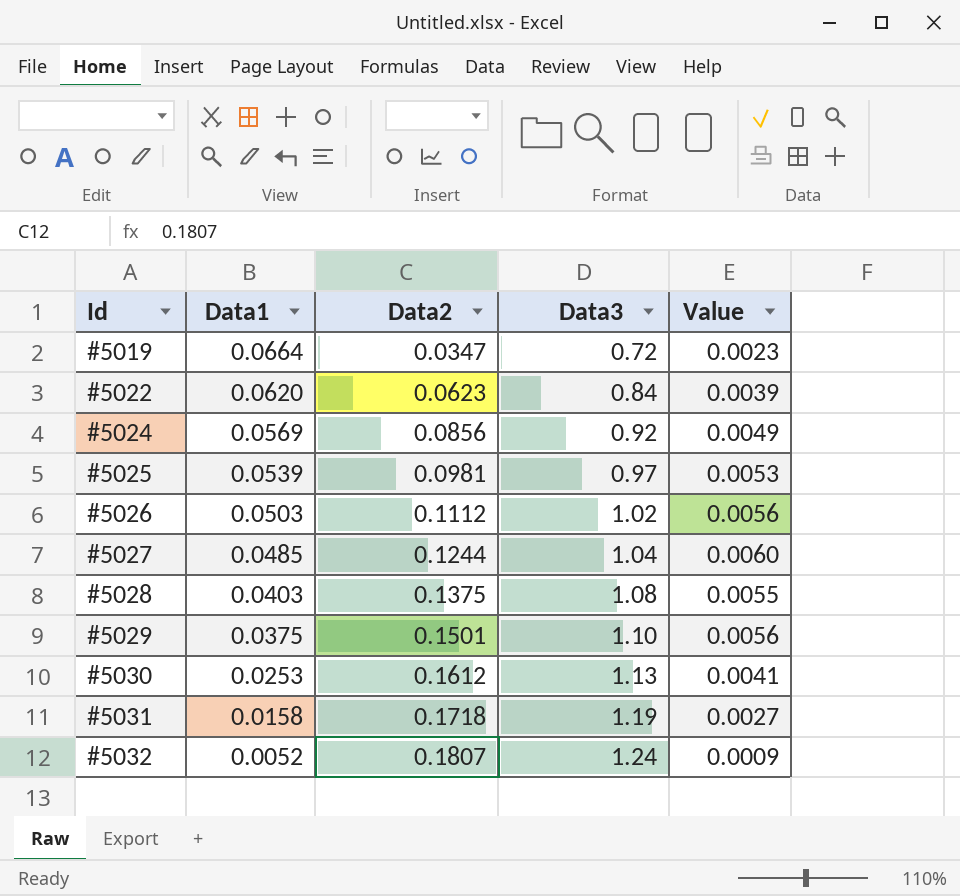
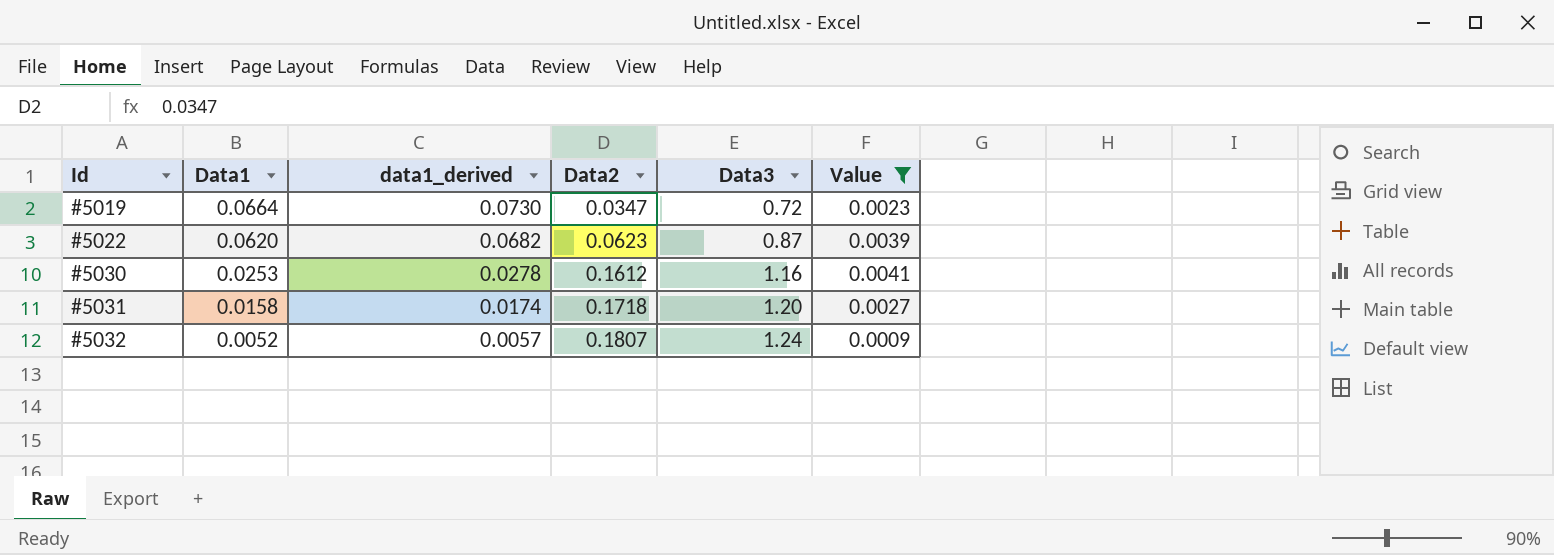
filter: none -> Value <= 0.0041
column data1_derived | formula: none -> [Data1] * 1.1
#5022 | Data3: 0.84 -> 0.87
#5030 | Data3: 1.13 -> 1.16
#5031 | Data3: 1.19 -> 1.20

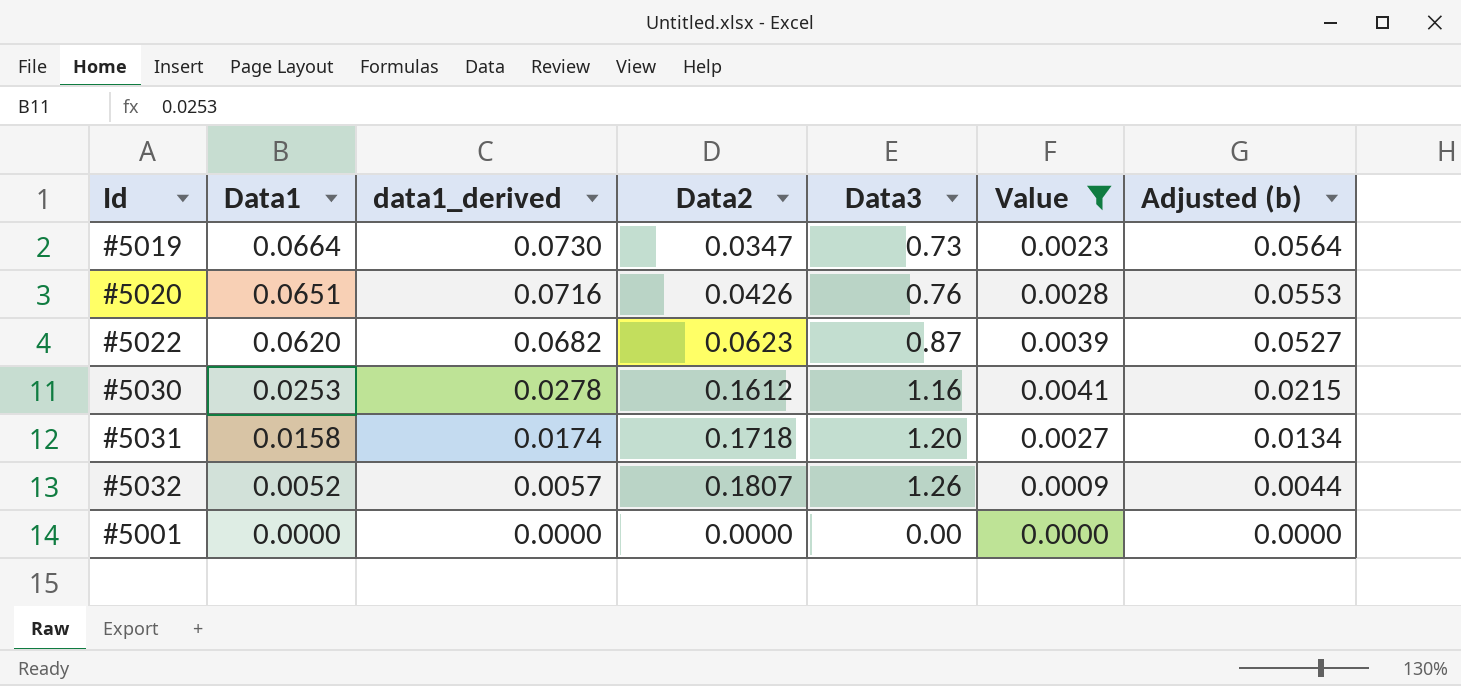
column Adjusted (b) | formula: none -> [Data1] * 0.85
#5019 | Data3: 0.72 -> 0.73
row #5020: none -> 0.0651 | 0.0716 | 0.0426 | 0.76 | 0.0028 | 0.0553
#5032 | Data3: 1.24 -> 1.26
row #5001: none -> 0.0000 | 0.0000 | 0.0000 | 0.00 | 0.0000 | 0.0000

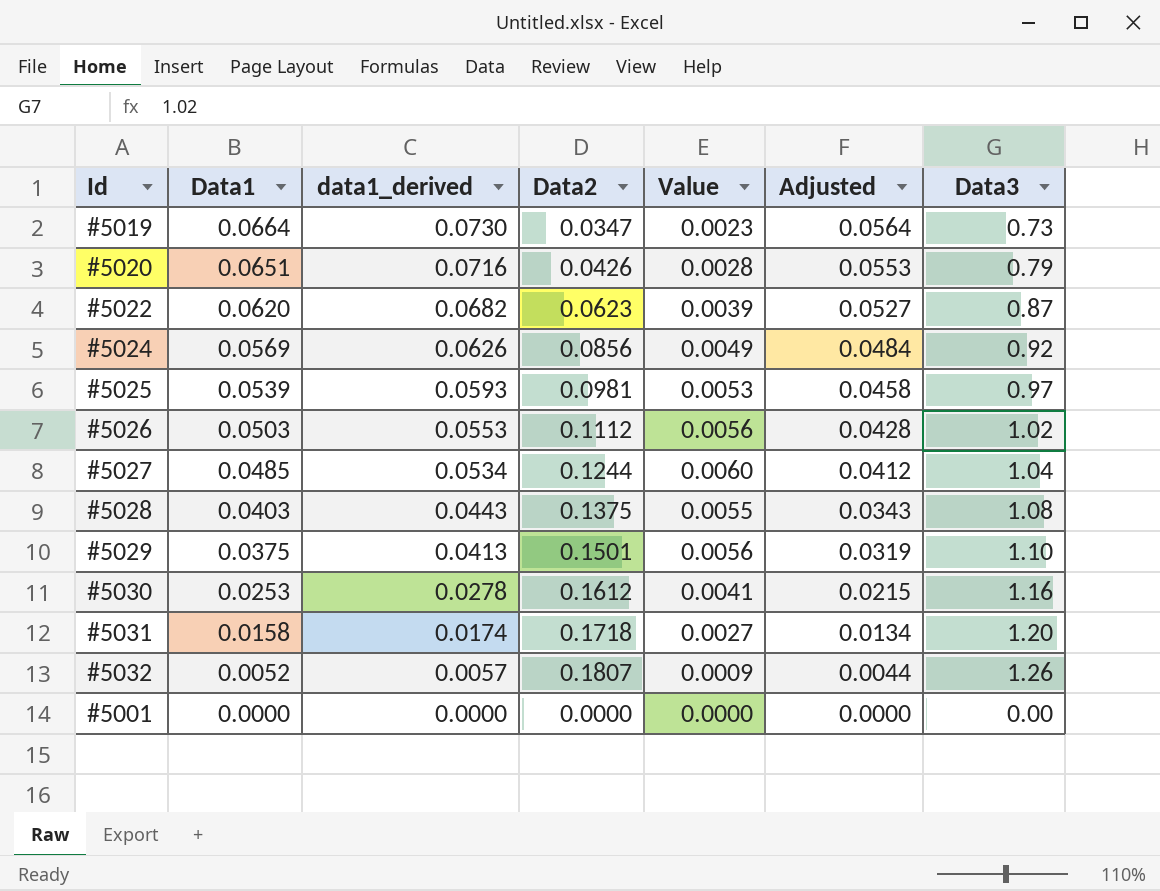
filter: Value <= 0.0041 -> none
column name: Adjusted (b) -> Adjusted
column Data3 | position: 5 -> 7
#5020 | Data3: 0.76 -> 0.79

